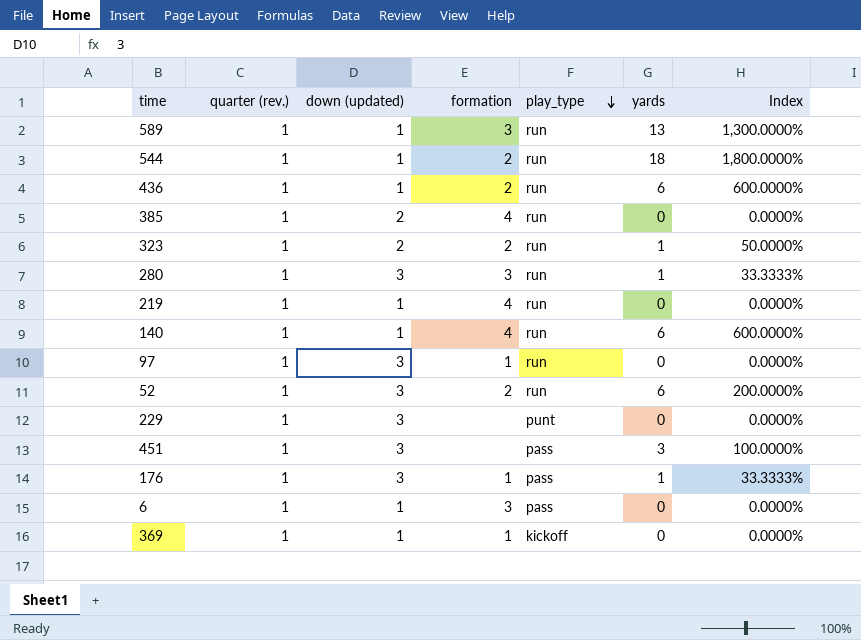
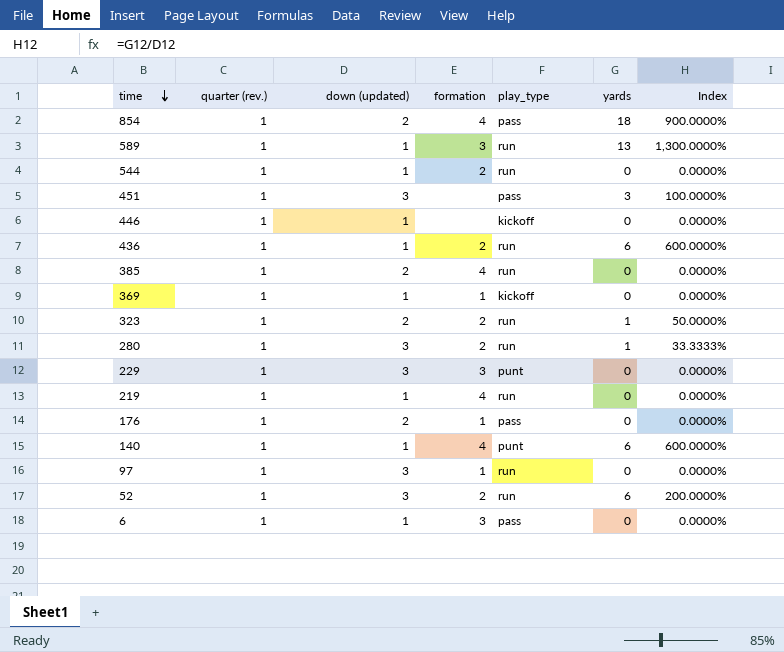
row order: play_type descending -> time descending
row 854: none -> 1 | 2 | 4 | pass | 18 | 900.0000%
544 | yards: 18 -> 0
544 | Index: 1,800.0000% -> 0.0000%
row 446: none -> 1 | 1 | none | kickoff | 0 | 0.0000%
280 | formation: 3 -> 2
229 | formation: none -> 3
176 | down (updated): 3 -> 2
176 | yards: 1 -> 0
176 | Index: 33.3333% -> 0.0000%
140 | play_type: run -> punt

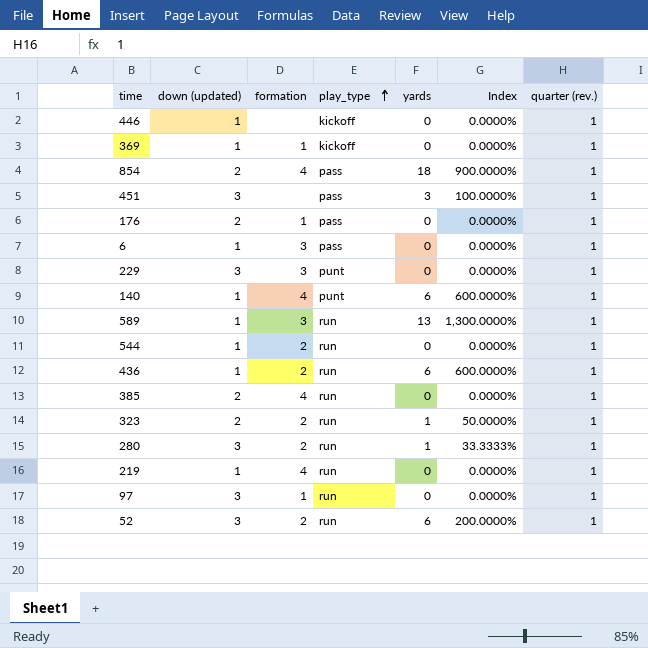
row order: time descending -> play_type ascending
column quarter (rev.) | position: 2 -> 7

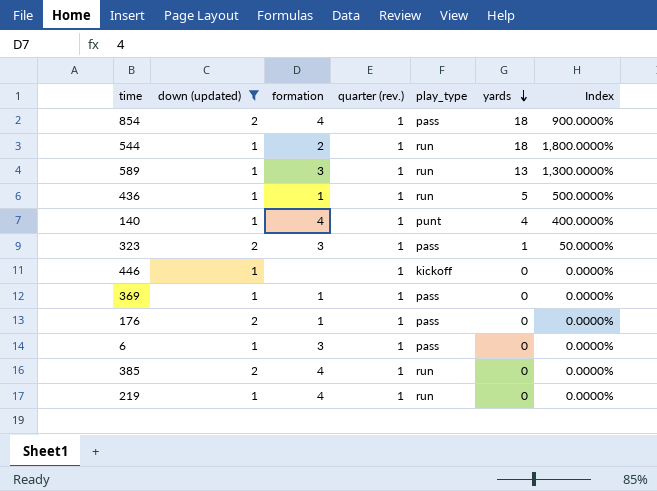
filter: none -> down (updated) != 3
row order: play_type ascending -> yards descending
column quarter (rev.) | position: 7 -> 4
544 | yards: 0 -> 18
544 | Index: 0.0000% -> 1,800.0000%
436 | formation: 2 -> 1
436 | yards: 6 -> 5
436 | Index: 600.0000% -> 500.0000%
140 | yards: 6 -> 4
140 | Index: 600.0000% -> 400.0000%
323 | formation: 2 -> 3
323 | play_type: run -> pass
369 | play_type: kickoff -> pass

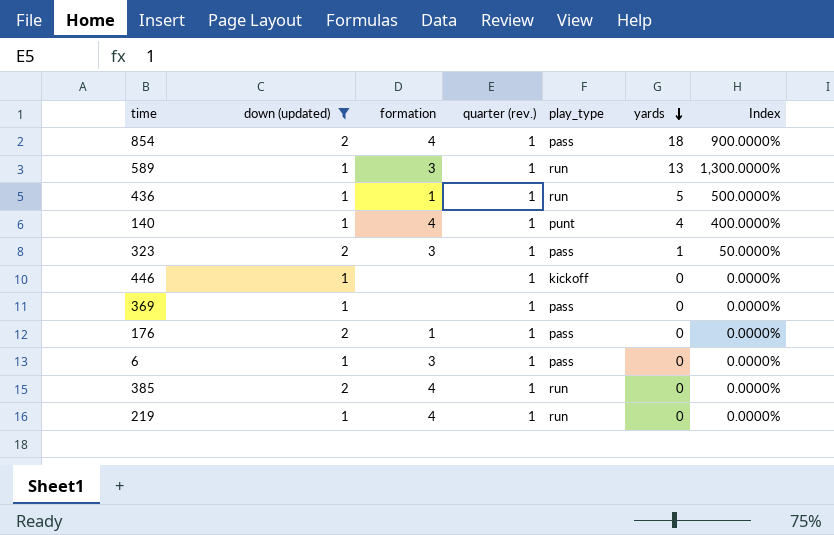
row 544: 1 | 2 | 1 | run | 18 | 1,800.0000% -> none
369 | formation: 1 -> none

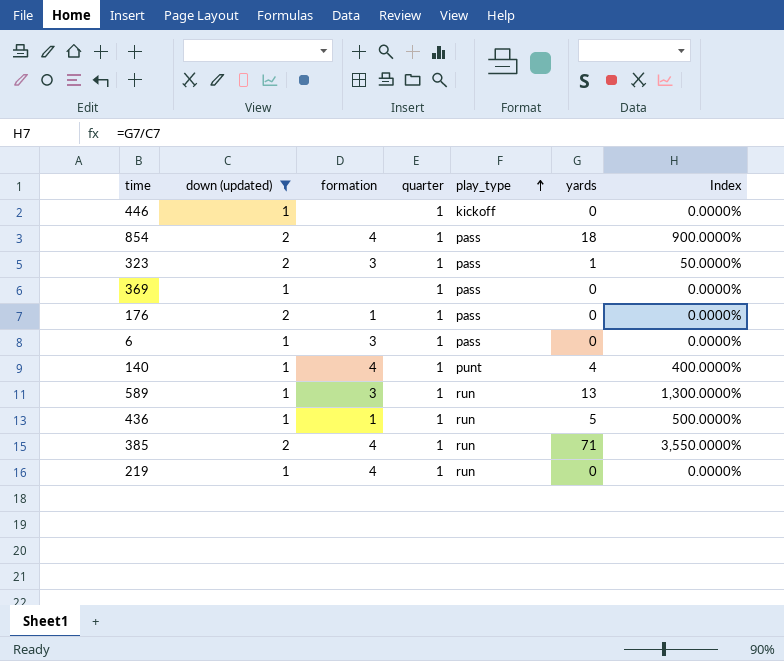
row order: yards descending -> play_type ascending
column name: quarter (rev.) -> quarter
385 | yards: 0 -> 71
385 | Index: 0.0000% -> 3,550.0000%

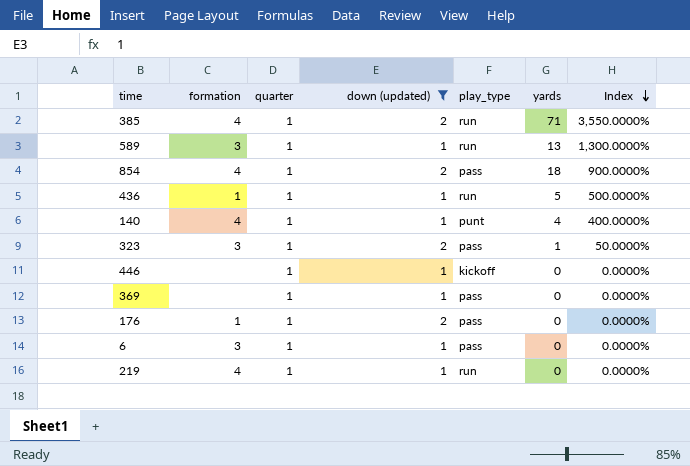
row order: play_type ascending -> Index descending
column down (updated) | position: 2 -> 4

